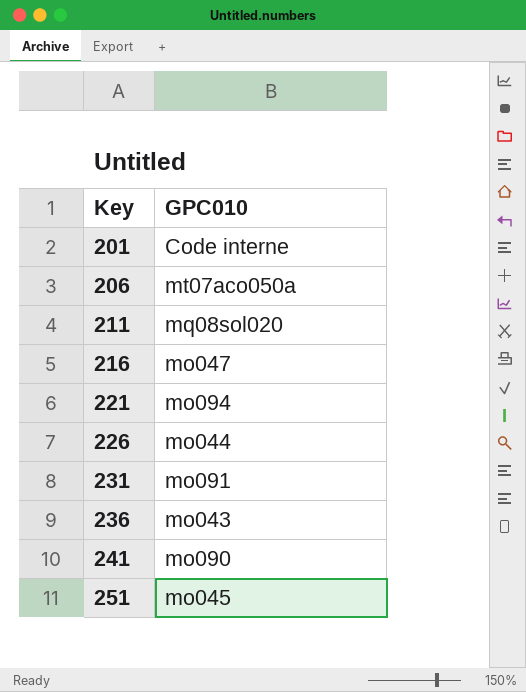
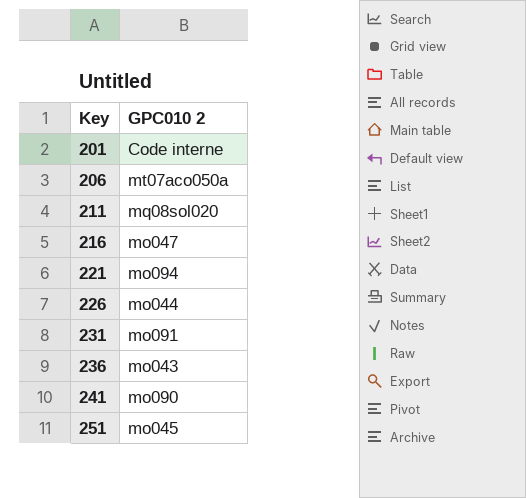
column name: GPC010 -> GPC010 2

